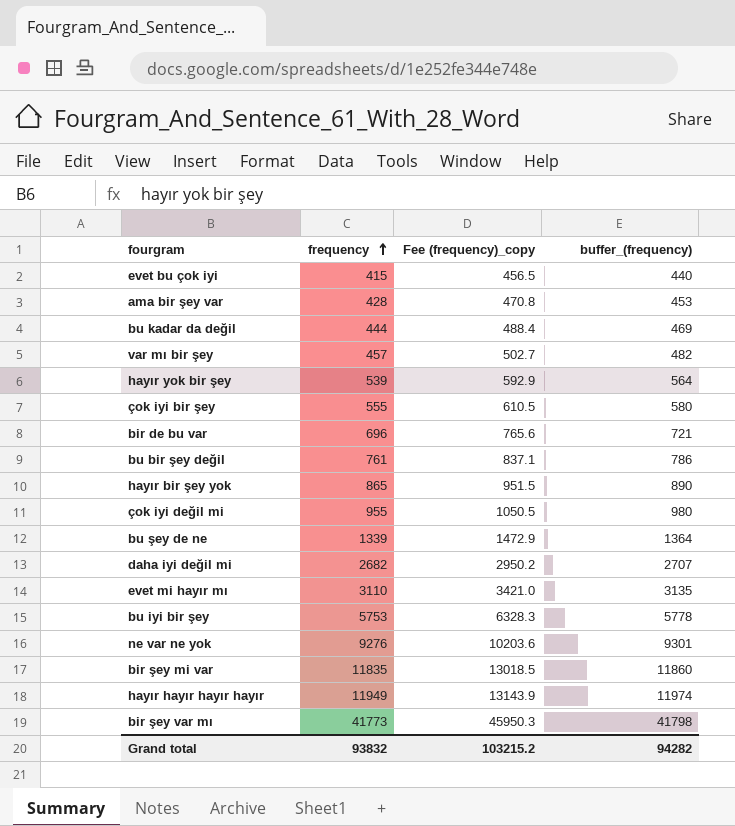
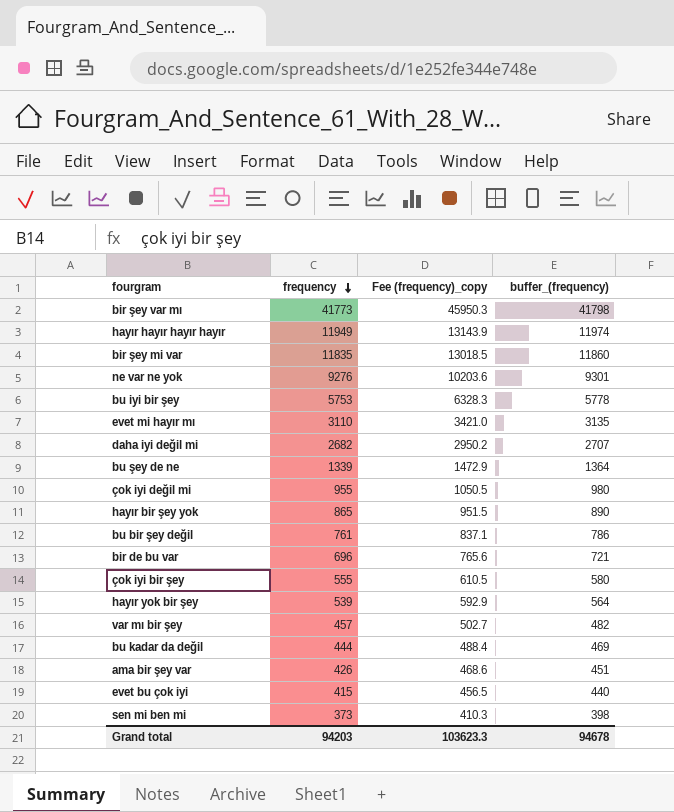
row order: frequency ascending -> frequency descending
ama bir şey var | frequency: 428 -> 426
ama bir şey var | Fee (frequency)_copy: 470.8 -> 468.6
ama bir şey var | buffer_(frequency): 453 -> 451
row sen mi ben mi: none -> 373 | 410.3 | 398
Grand total | frequency: 93832 -> 94203
Grand total | Fee (frequency)_copy: 103215.2 -> 103623.3
Grand total | buffer_(frequency): 94282 -> 94678

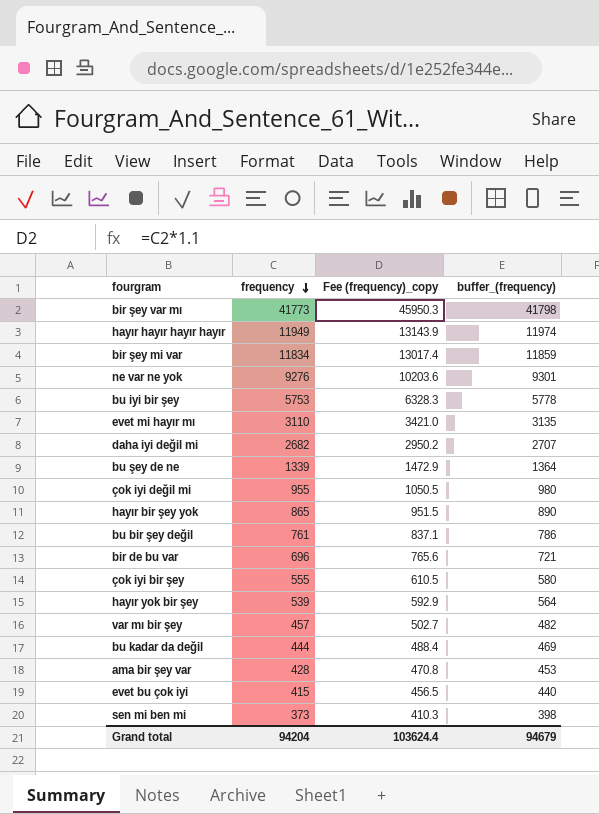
bir şey mi var | frequency: 11835 -> 11834
bir şey mi var | Fee (frequency)_copy: 13018.5 -> 13017.4
bir şey mi var | buffer_(frequency): 11860 -> 11859
ama bir şey var | frequency: 426 -> 428
ama bir şey var | Fee (frequency)_copy: 468.6 -> 470.8
ama bir şey var | buffer_(frequency): 451 -> 453
Grand total | frequency: 94203 -> 94204
Grand total | Fee (frequency)_copy: 103623.3 -> 103624.4
Grand total | buffer_(frequency): 94678 -> 94679

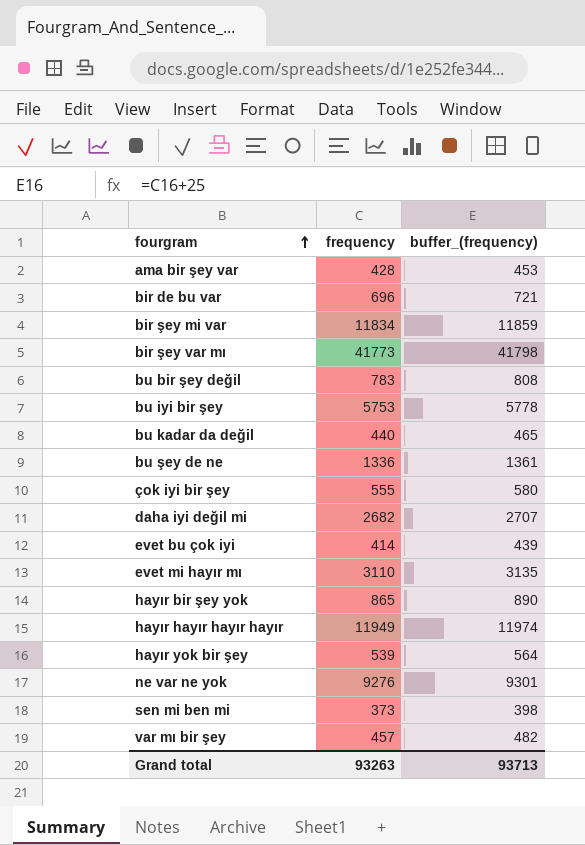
row order: frequency descending -> fourgram ascending
column Fee (frequency)_copy | formula: [frequency] * 1.1 -> none
row çok iyi değil mi: 955 | 1050.5 | 980 -> none
bu bir şey değil | frequency: 761 -> 783
bu bir şey değil | buffer_(frequency): 786 -> 808
bu kadar da değil | frequency: 444 -> 440
bu kadar da değil | buffer_(frequency): 469 -> 465
bu şey de ne | frequency: 1339 -> 1336
bu şey de ne | buffer_(frequency): 1364 -> 1361
evet bu çok iyi | frequency: 415 -> 414
evet bu çok iyi | buffer_(frequency): 440 -> 439
Grand total | frequency: 94204 -> 93263
Grand total | buffer_(frequency): 94679 -> 93713

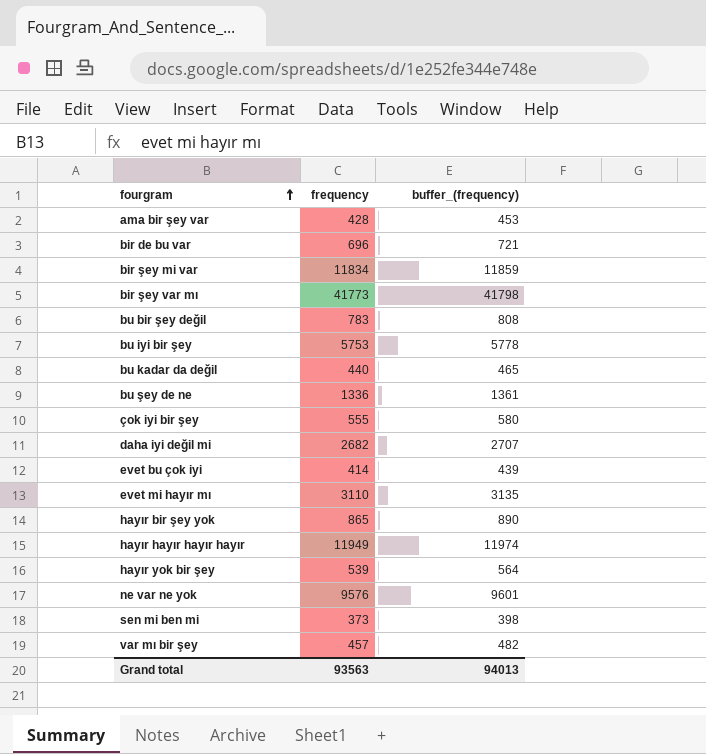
ne var ne yok | frequency: 9276 -> 9576
ne var ne yok | buffer_(frequency): 9301 -> 9601
Grand total | frequency: 93263 -> 93563
Grand total | buffer_(frequency): 93713 -> 94013

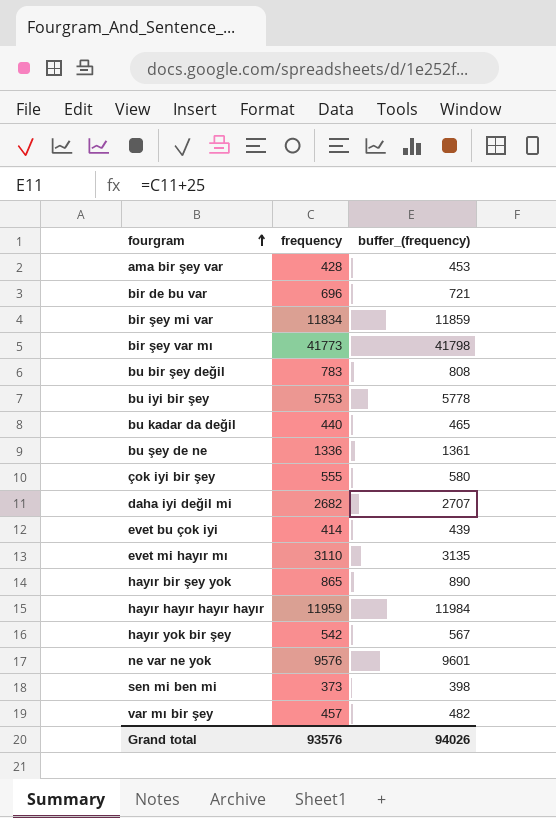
hayır hayır hayır hayır | frequency: 11949 -> 11959
hayır hayır hayır hayır | buffer_(frequency): 11974 -> 11984
hayır yok bir şey | frequency: 539 -> 542
hayır yok bir şey | buffer_(frequency): 564 -> 567
Grand total | frequency: 93563 -> 93576
Grand total | buffer_(frequency): 94013 -> 94026

